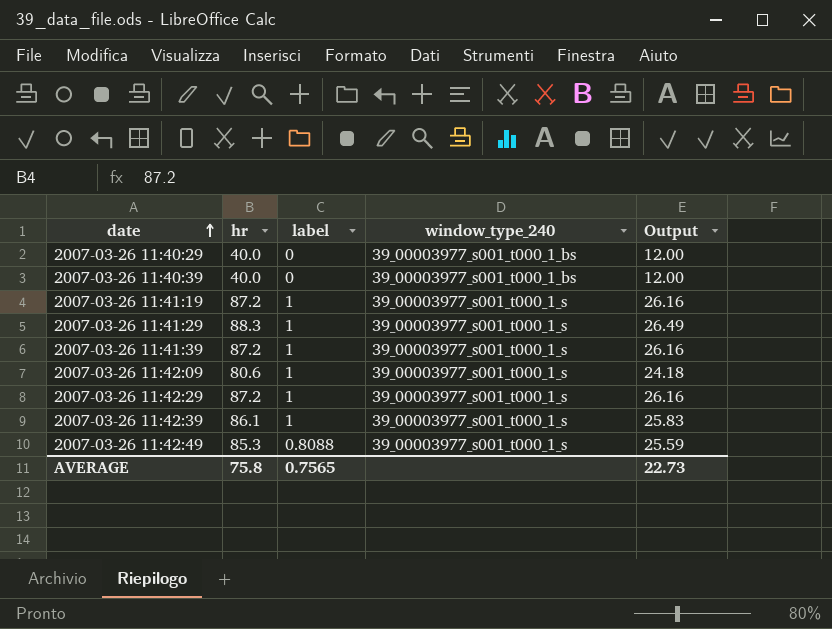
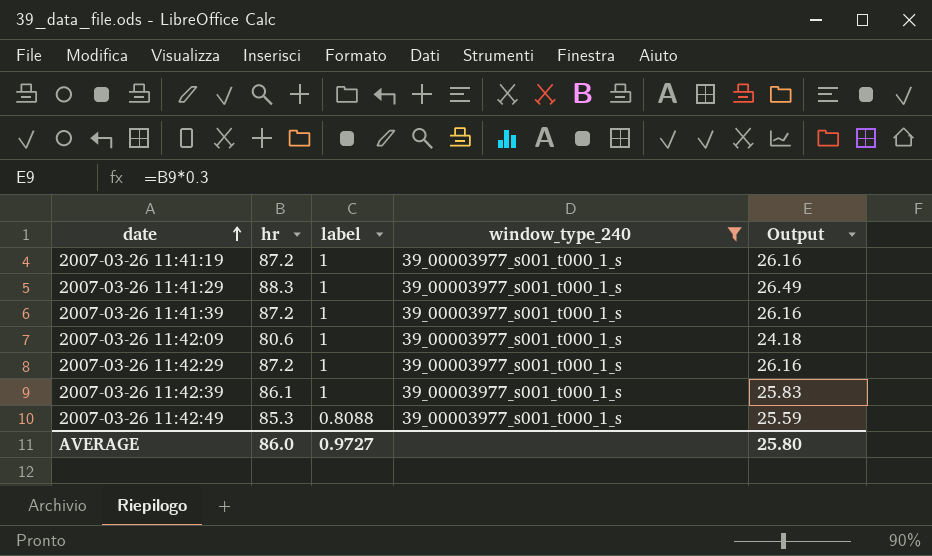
filter: none -> window_type_240 = 39_00003977_s001_t000_1_s
AVERAGE | hr: 75.8 -> 86.0
AVERAGE | label: 0.7565 -> 0.9727
AVERAGE | Output: 22.73 -> 25.80

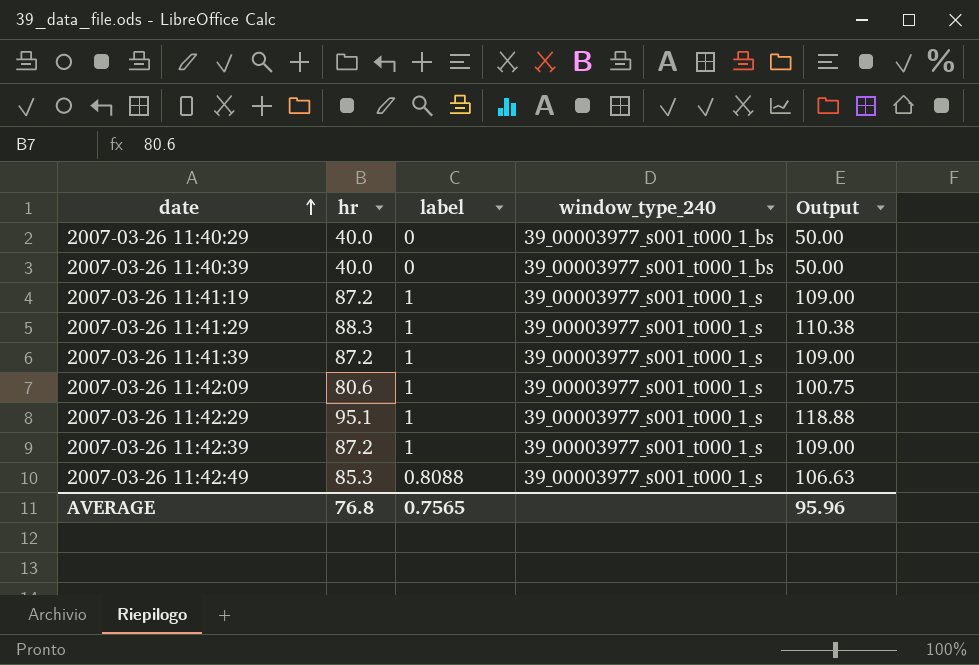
filter: window_type_240 = 39_00003977_s001_t000_1_s -> none
column Output | formula: [hr] * 0.3 -> [hr] * 1.25
2007-03-26 11:42:29 | hr: 87.2 -> 95.1
2007-03-26 11:42:39 | hr: 86.1 -> 87.2
AVERAGE | hr: 86.0 -> 76.8
AVERAGE | label: 0.9727 -> 0.7565
AVERAGE | Output: 25.80 -> 95.96

